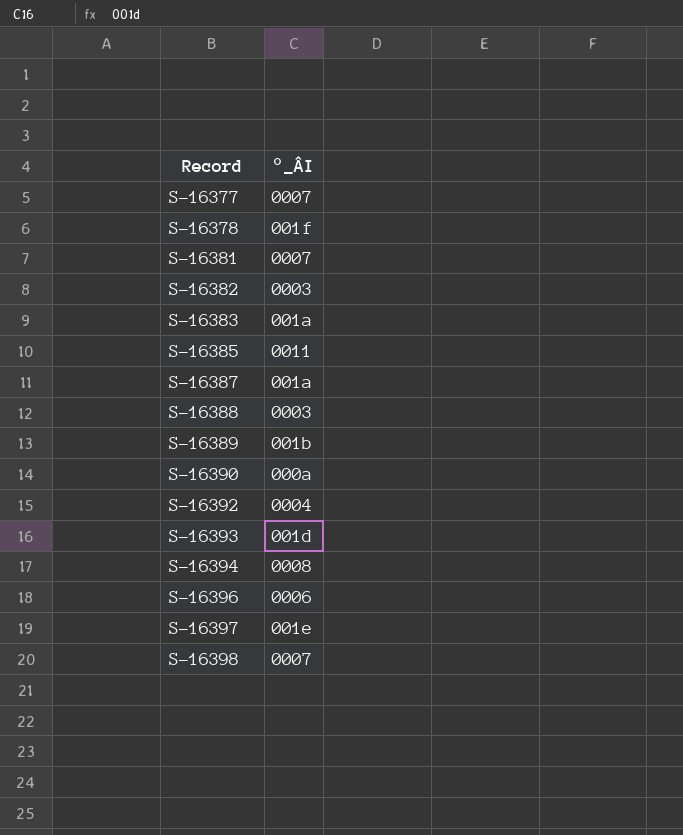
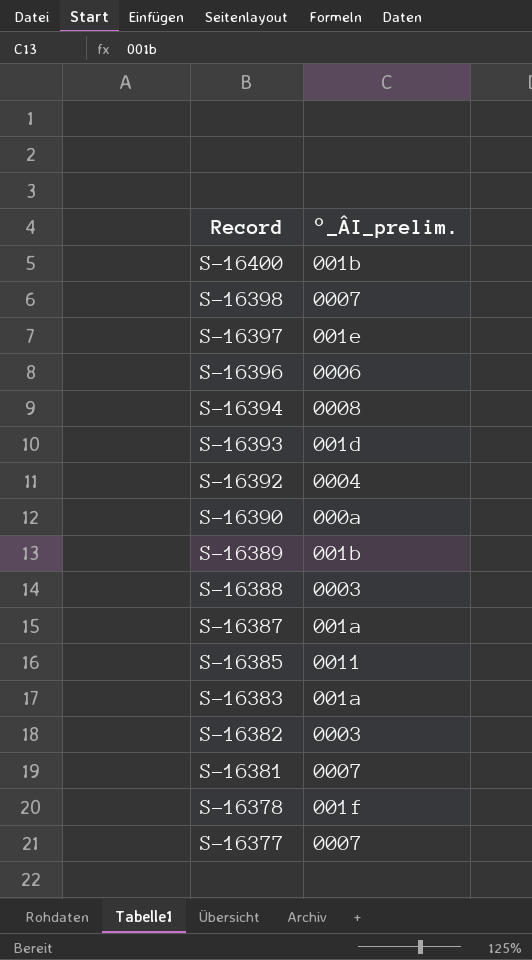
row order: Record ascending -> Record descending
column name: °_ÂI -> °_ÂI_prelim.
row S-16400: none -> 001b

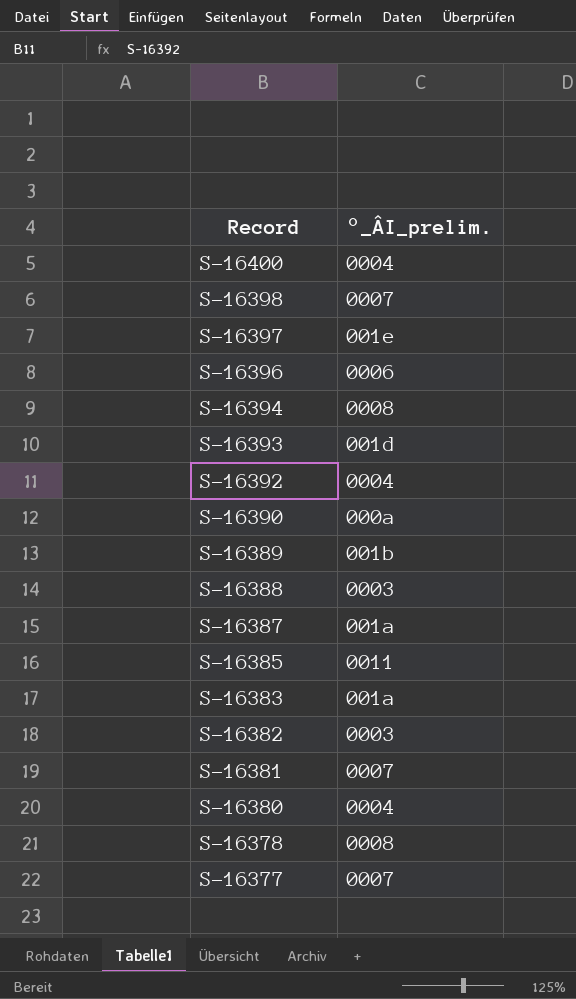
S-16400 | °_ÂI_prelim.: 001b -> 0004
row S-16380: none -> 0004
S-16378 | °_ÂI_prelim.: 001f -> 0008

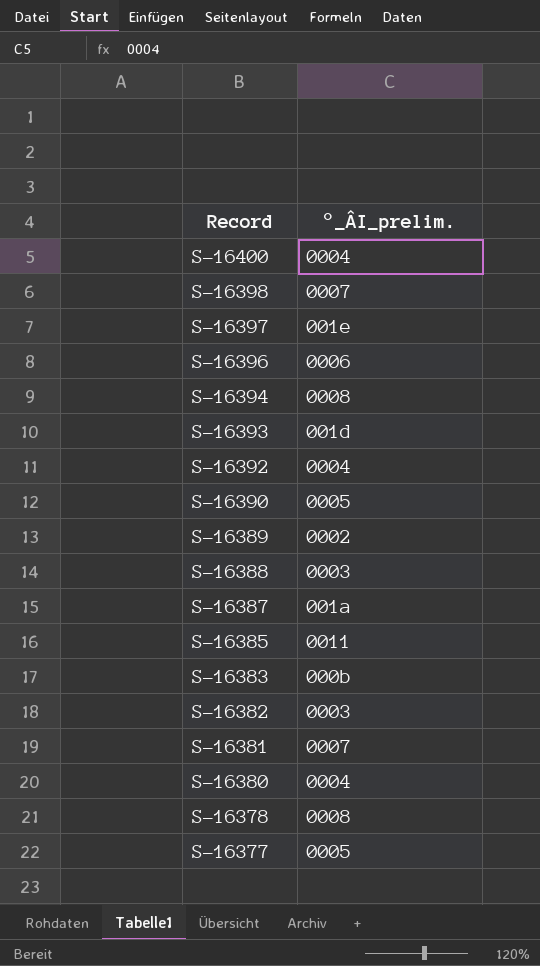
S-16390 | °_ÂI_prelim.: 000a -> 0005
S-16389 | °_ÂI_prelim.: 001b -> 0002
S-16383 | °_ÂI_prelim.: 001a -> 000b
S-16377 | °_ÂI_prelim.: 0007 -> 0005

